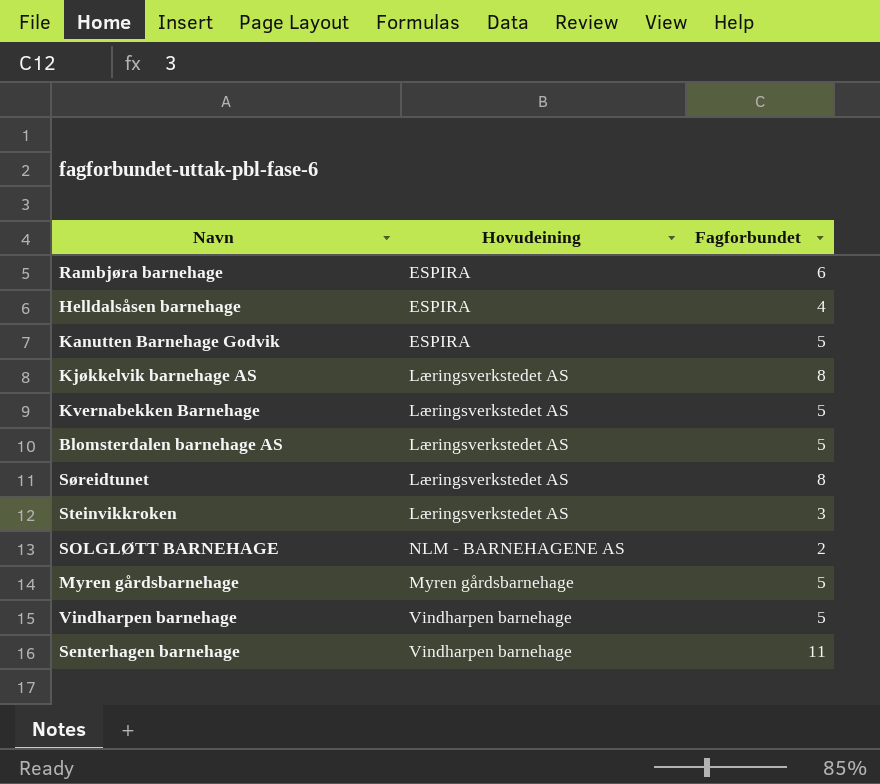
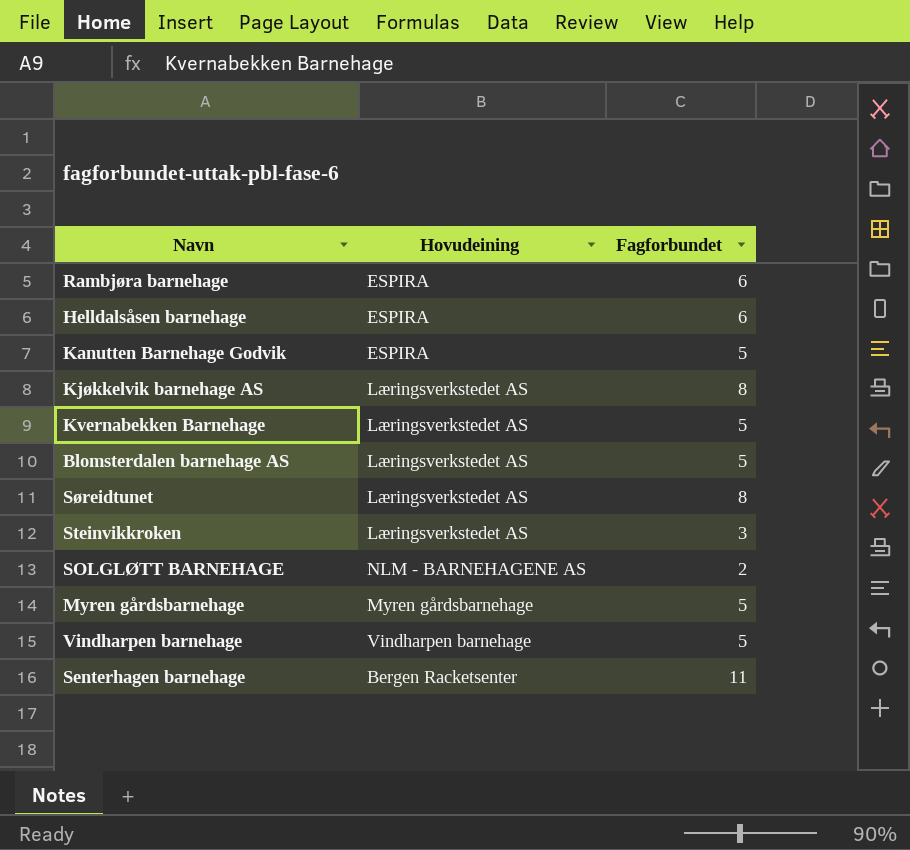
Helldalsåsen barnehage | Fagforbundet: 4 -> 6
Senterhagen barnehage | Hovudeining: Vindharpen barnehage -> Bergen Racketsenter

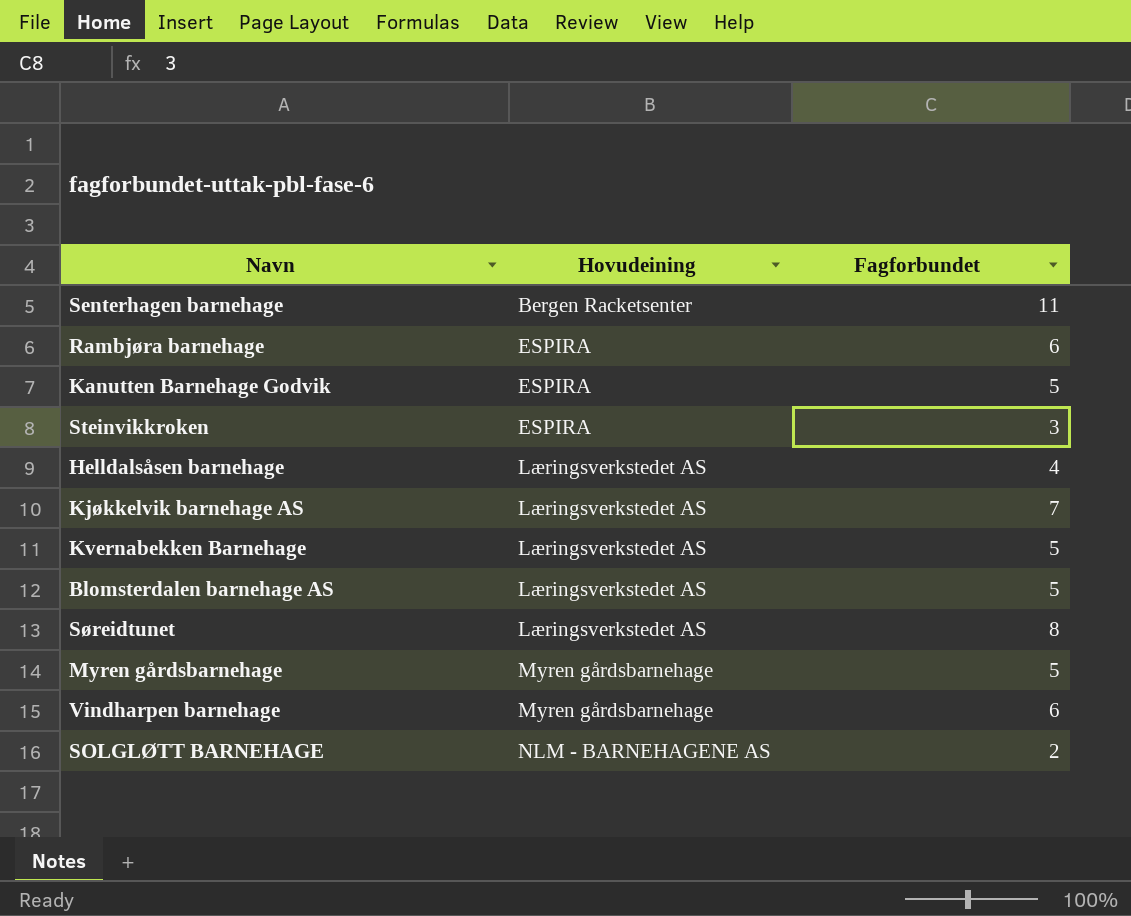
row order: none -> Hovudeining ascending
Steinvikkroken | Hovudeining: Læringsverkstedet AS -> ESPIRA
Helldalsåsen barnehage | Hovudeining: ESPIRA -> Læringsverkstedet AS
Helldalsåsen barnehage | Fagforbundet: 6 -> 4
Kjøkkelvik barnehage AS | Fagforbundet: 8 -> 7
Vindharpen barnehage | Hovudeining: Vindharpen barnehage -> Myren gårdsbarnehage
Vindharpen barnehage | Fagforbundet: 5 -> 6

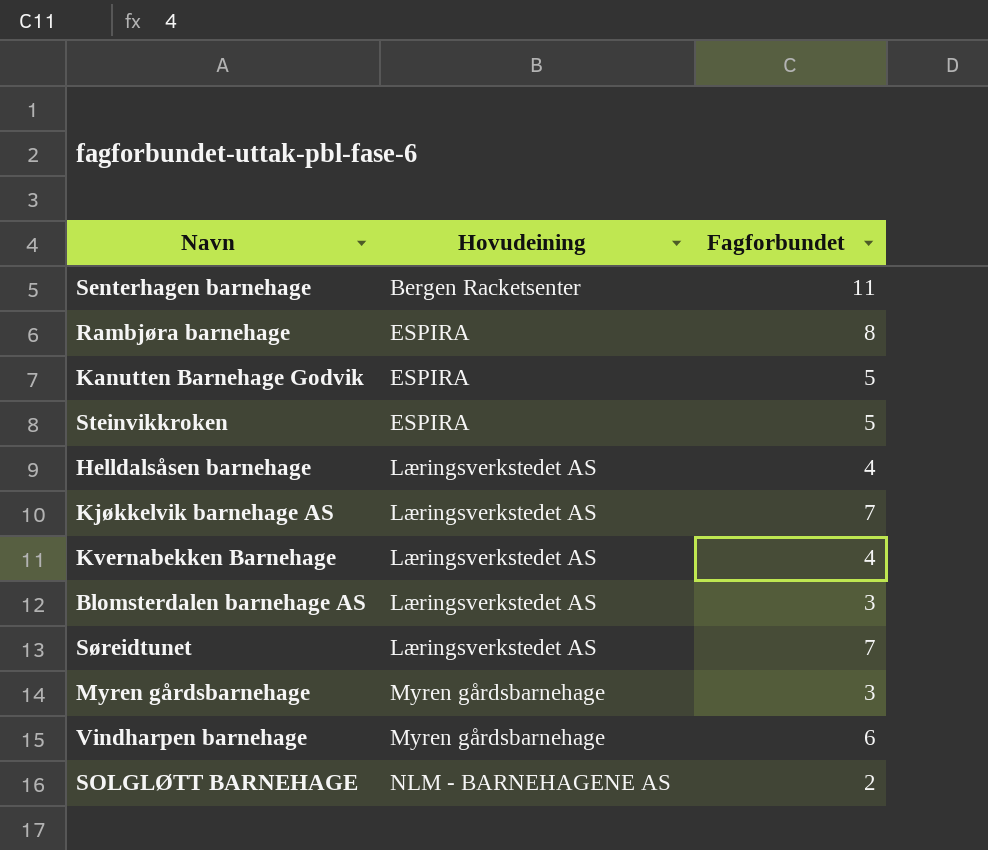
Rambjøra barnehage | Fagforbundet: 6 -> 8
Steinvikkroken | Fagforbundet: 3 -> 5
Kvernabekken Barnehage | Fagforbundet: 5 -> 4
Blomsterdalen barnehage AS | Fagforbundet: 5 -> 3
Søreidtunet | Fagforbundet: 8 -> 7
Myren gårdsbarnehage | Fagforbundet: 5 -> 3

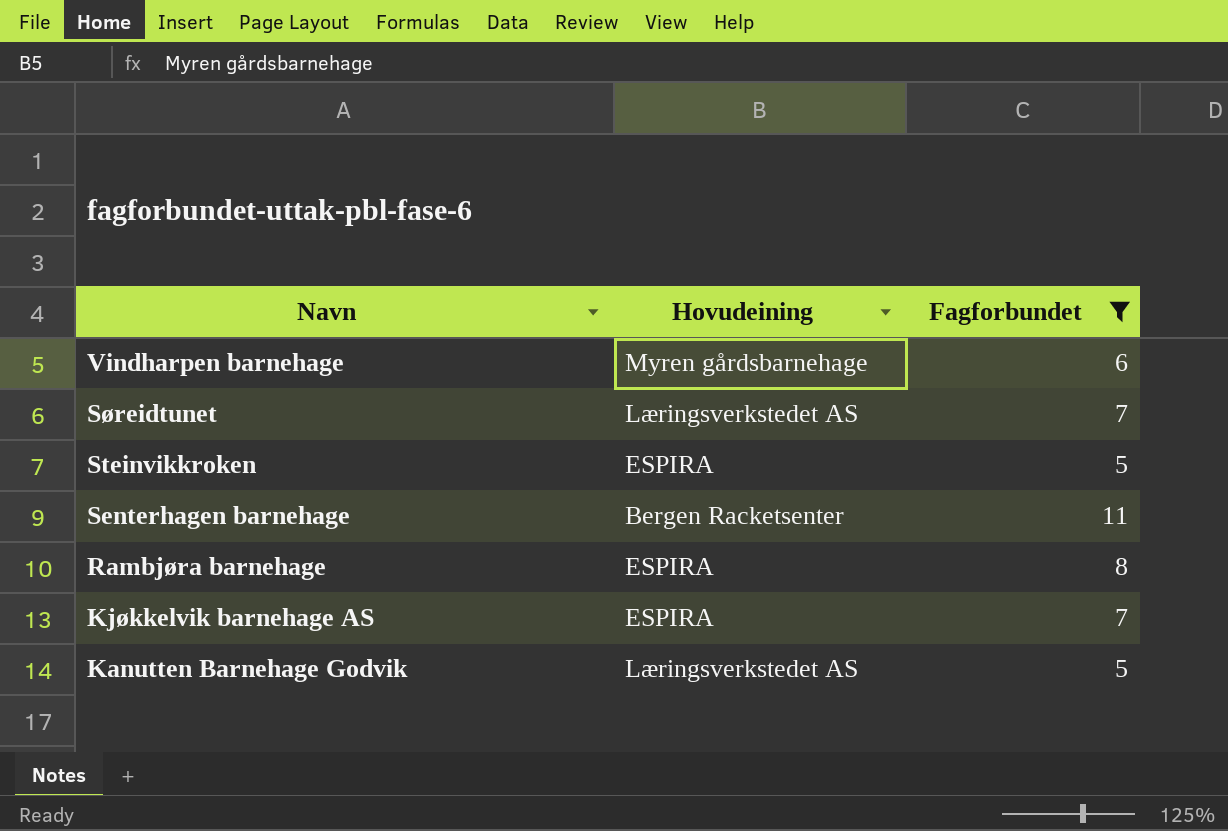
filter: none -> Fagforbundet >= 5
row order: Hovudeining ascending -> Navn descending
Kjøkkelvik barnehage AS | Hovudeining: Læringsverkstedet AS -> ESPIRA
Kanutten Barnehage Godvik | Hovudeining: ESPIRA -> Læringsverkstedet AS

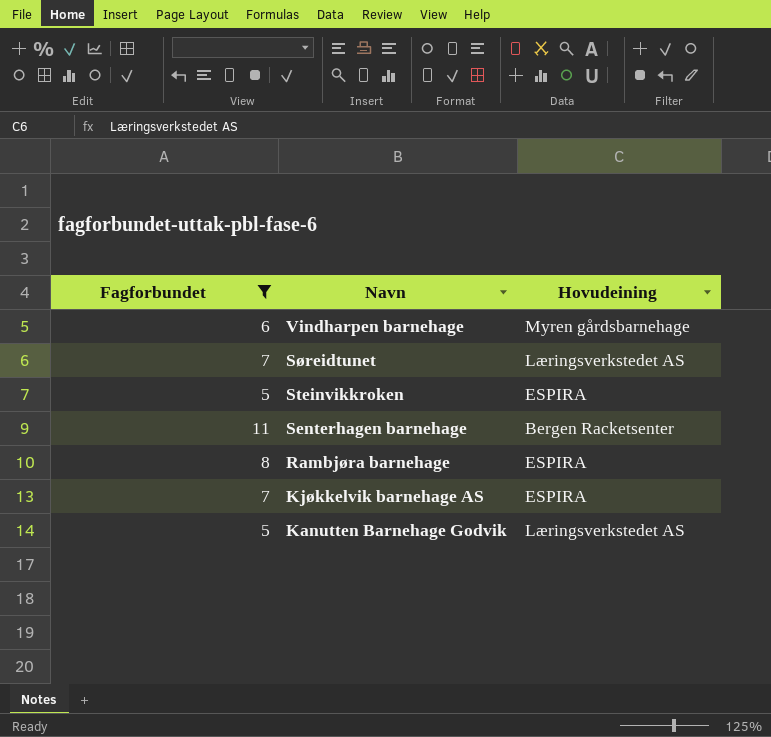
column Fagforbundet | position: 3 -> 1

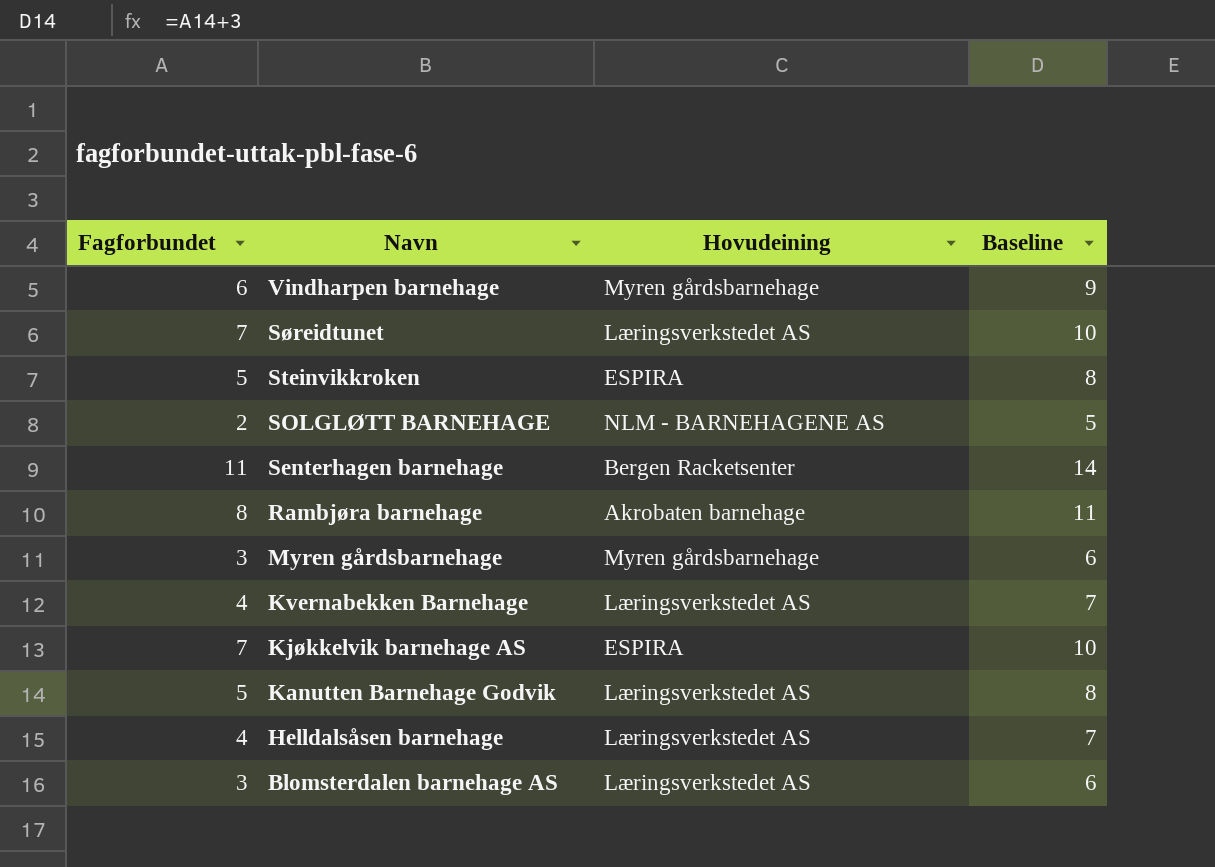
filter: Fagforbundet >= 5 -> none
column Baseline | formula: none -> [Fagforbundet] + 3
Rambjøra barnehage | Hovudeining: ESPIRA -> Akrobaten barnehage

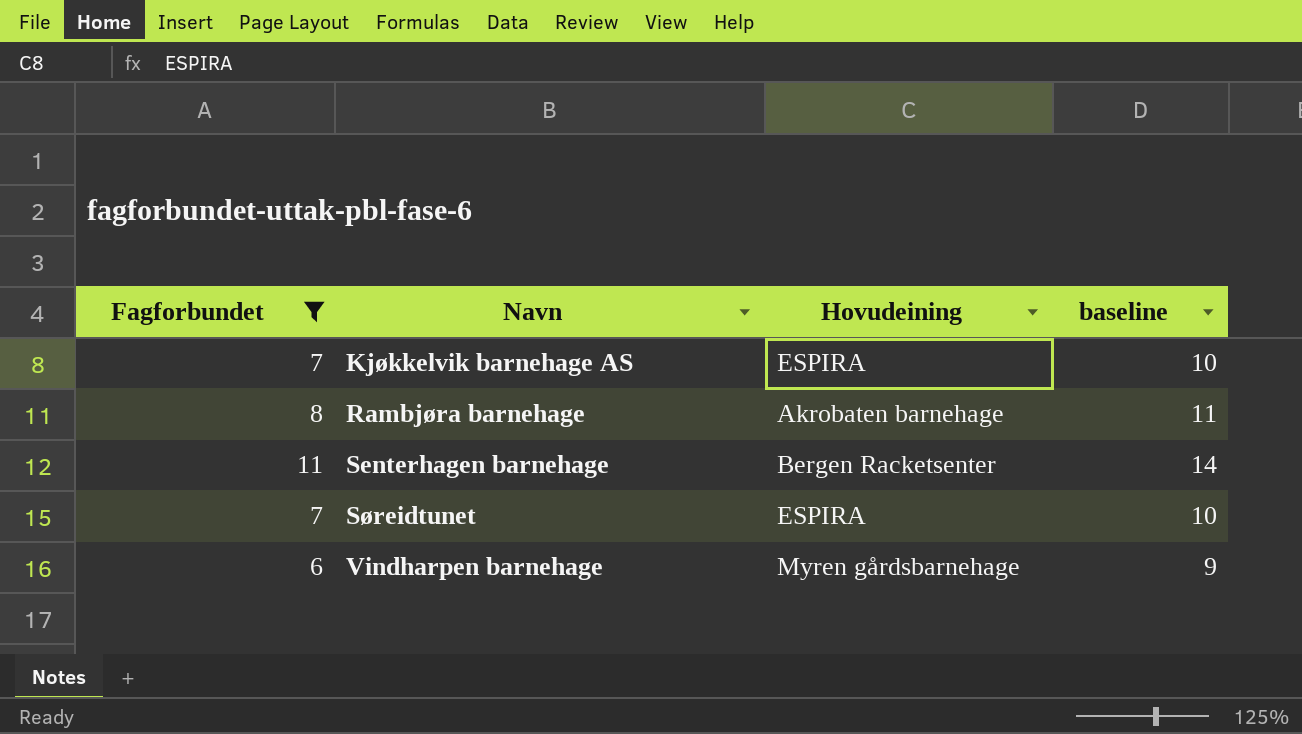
filter: none -> Fagforbundet >= 6
row order: Navn descending -> Navn ascending
column name: Baseline -> baseline
Søreidtunet | Hovudeining: Læringsverkstedet AS -> ESPIRA

